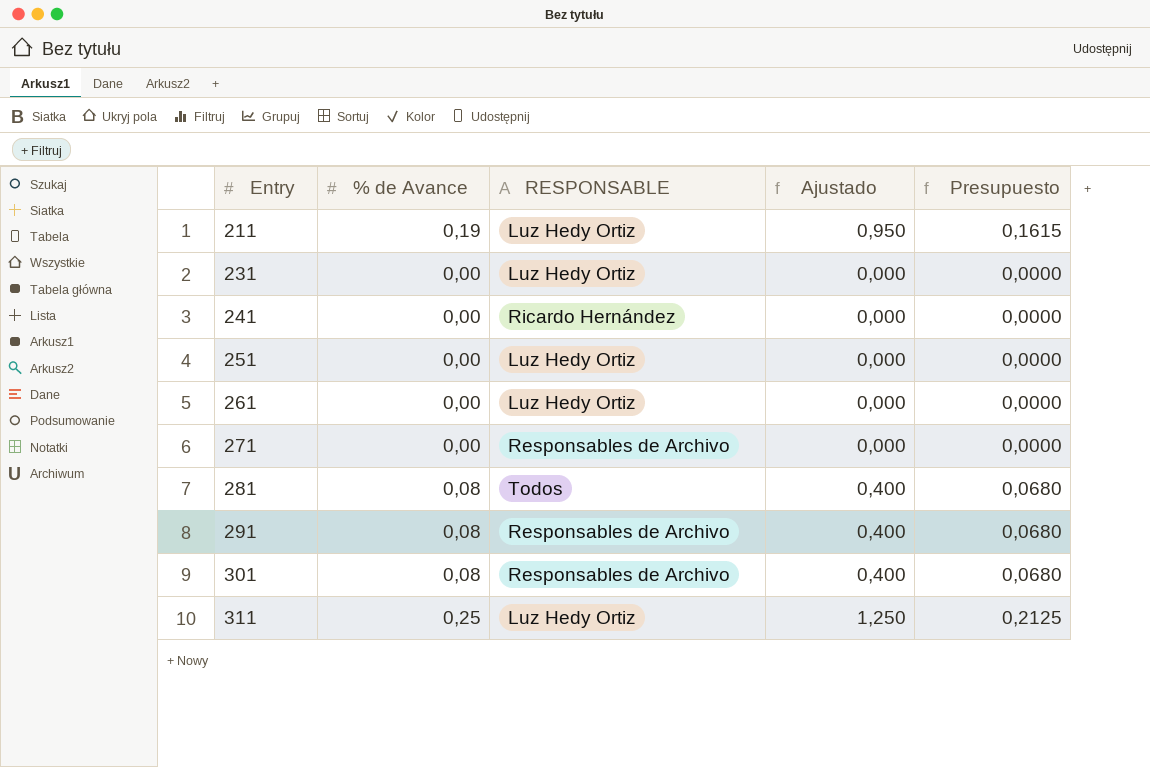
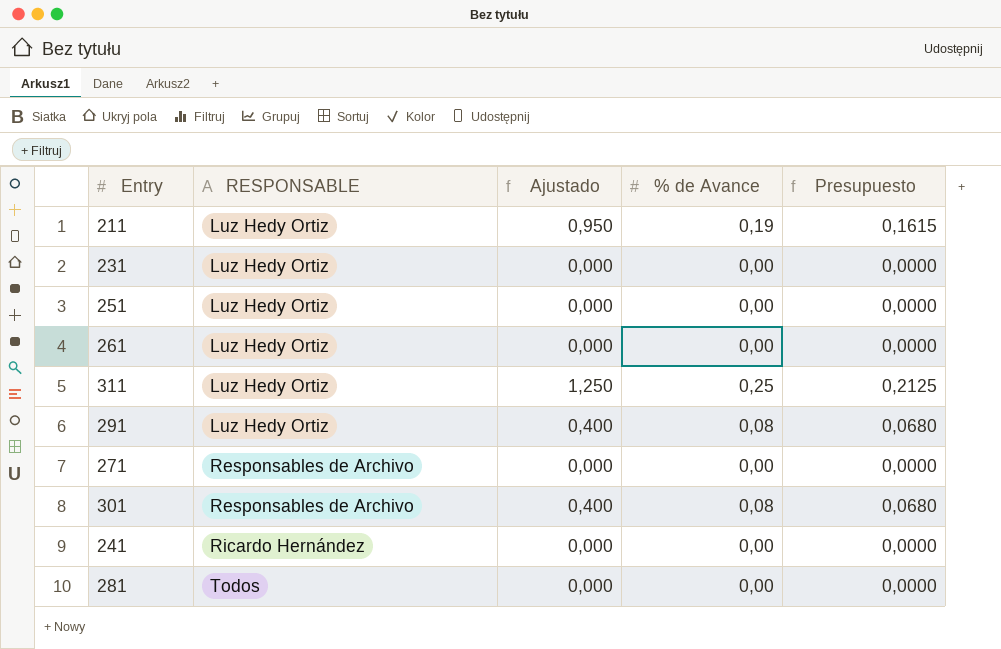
row order: Entry ascending -> RESPONSABLE ascending
column % de Avance | position: 2 -> 4
291 | RESPONSABLE: Responsables de Archivo -> Luz Hedy Ortiz
281 | Ajustado: 0,400 -> 0,000
281 | % de Avance: 0,08 -> 0,00
281 | Presupuesto: 0,0680 -> 0,0000

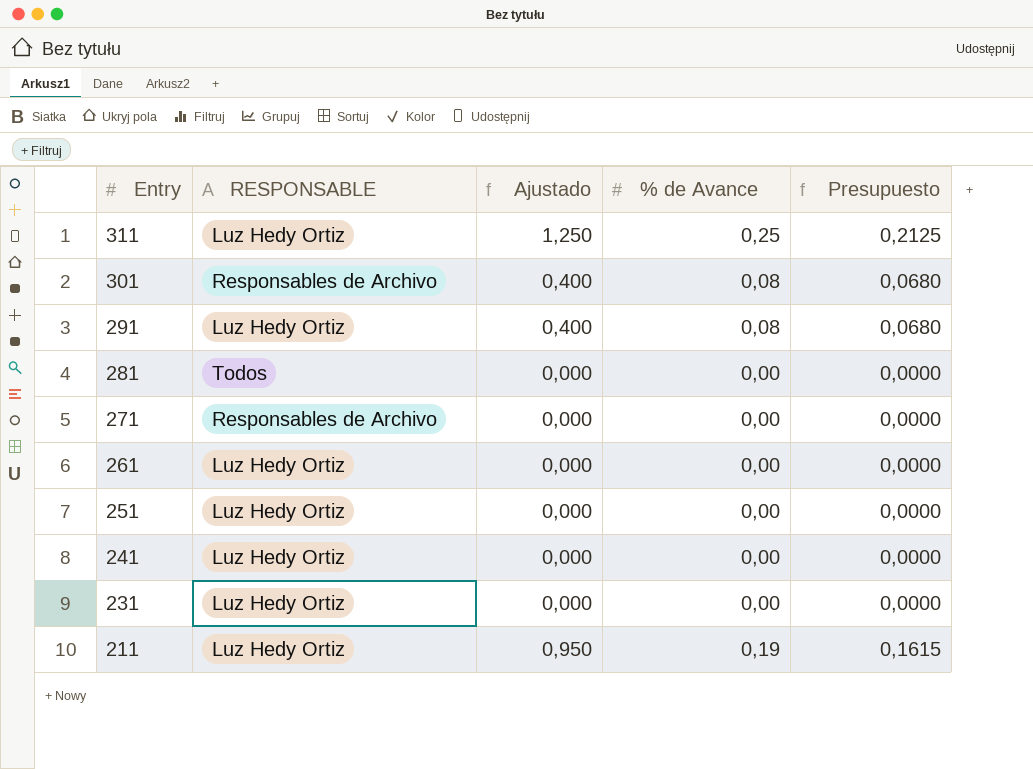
row order: RESPONSABLE ascending -> Entry descending
241 | RESPONSABLE: Ricardo Hernández -> Luz Hedy Ortiz

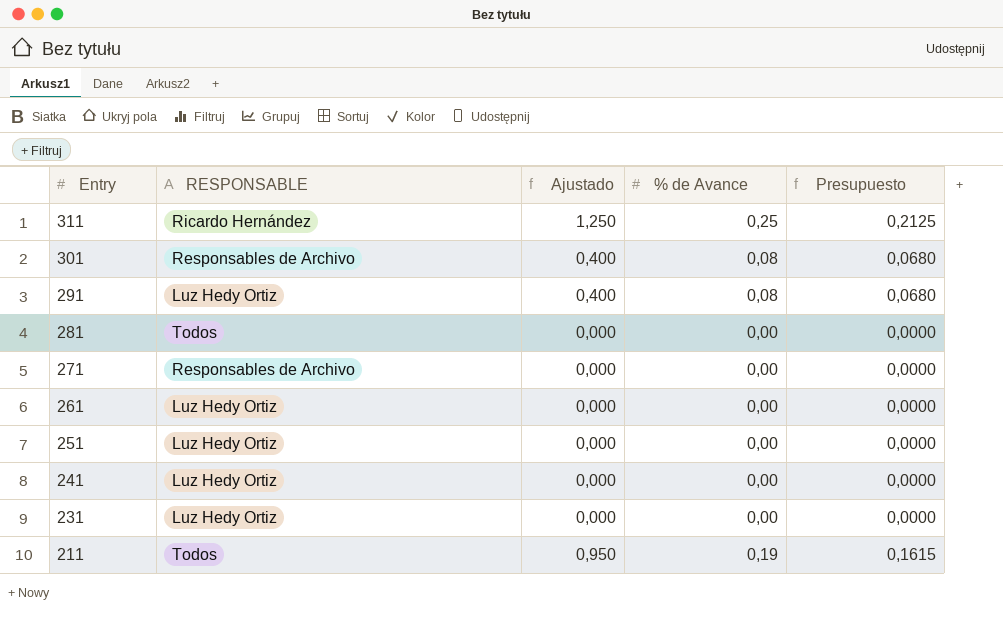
311 | RESPONSABLE: Luz Hedy Ortiz -> Ricardo Hernández
211 | RESPONSABLE: Luz Hedy Ortiz -> Todos

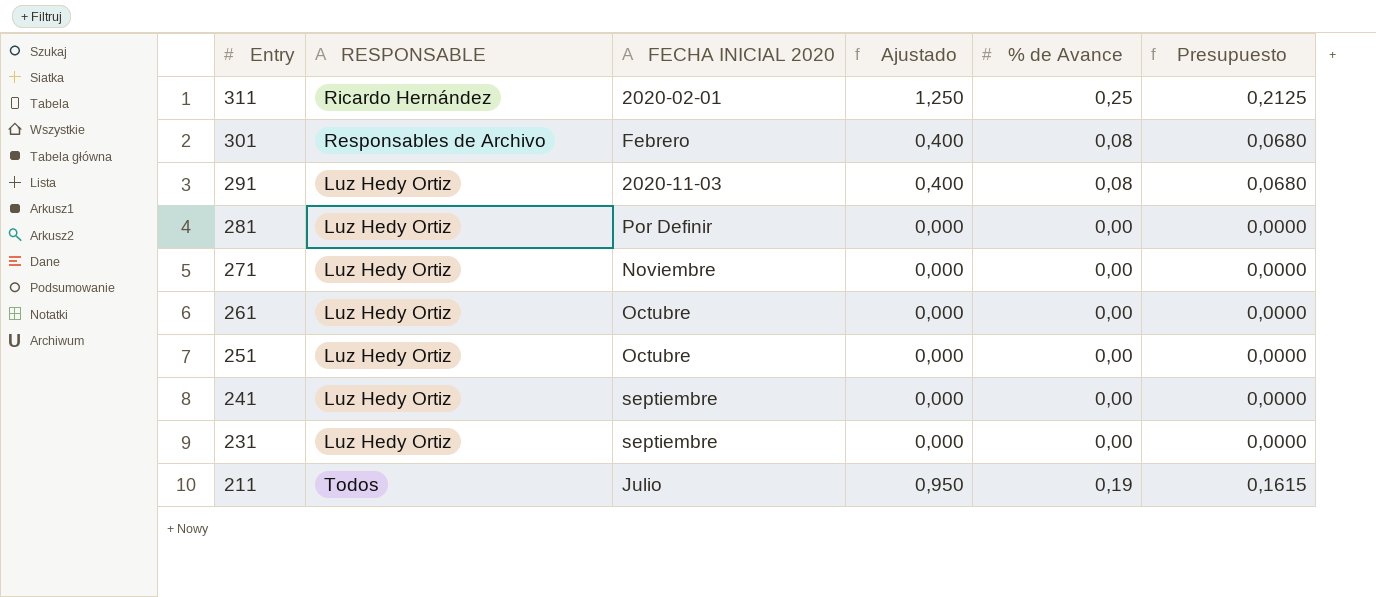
column FECHA INICIAL 2020 | position: none -> 3
281 | RESPONSABLE: Todos -> Luz Hedy Ortiz
271 | RESPONSABLE: Responsables de Archivo -> Luz Hedy Ortiz

